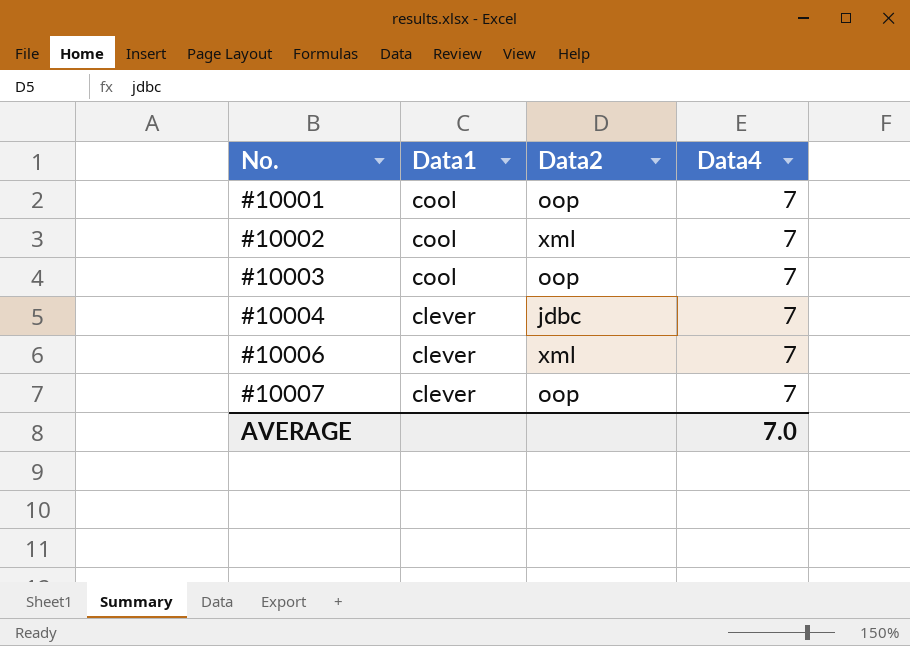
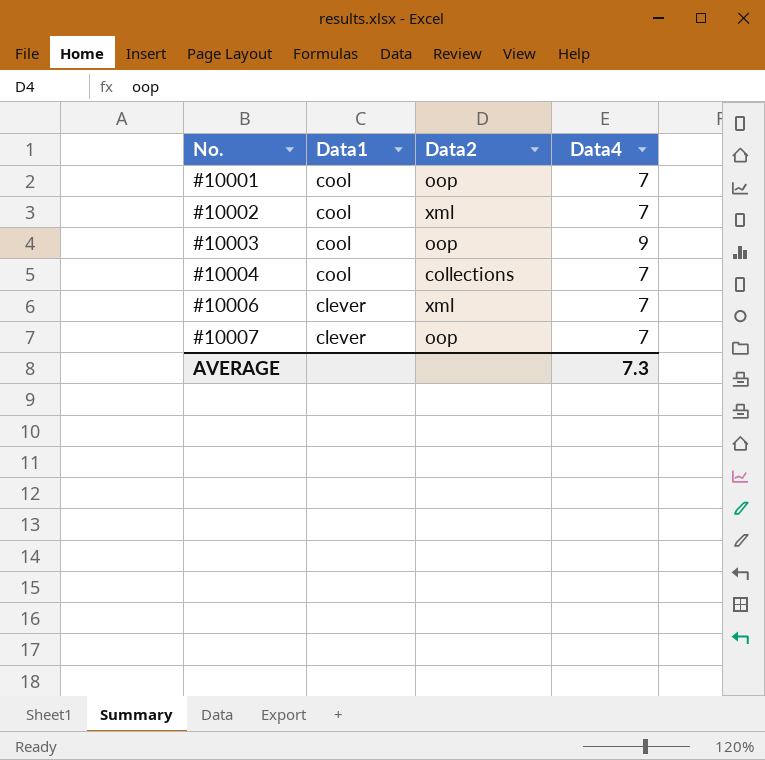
#10003 | Data4: 7 -> 9
#10004 | Data1: clever -> cool
#10004 | Data2: jdbc -> collections
AVERAGE | Data4: 7.0 -> 7.3

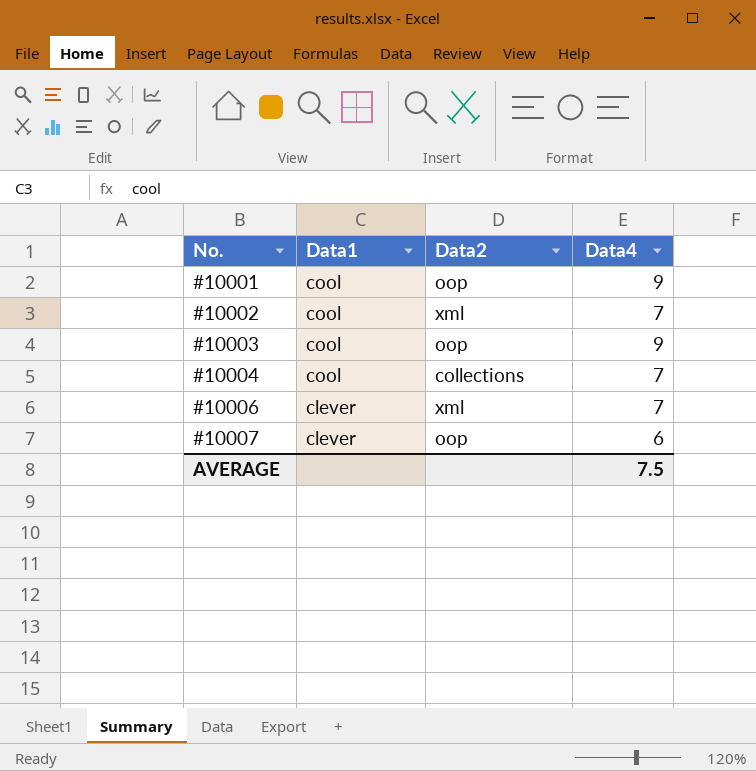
#10001 | Data4: 7 -> 9
#10007 | Data4: 7 -> 6
AVERAGE | Data4: 7.3 -> 7.5

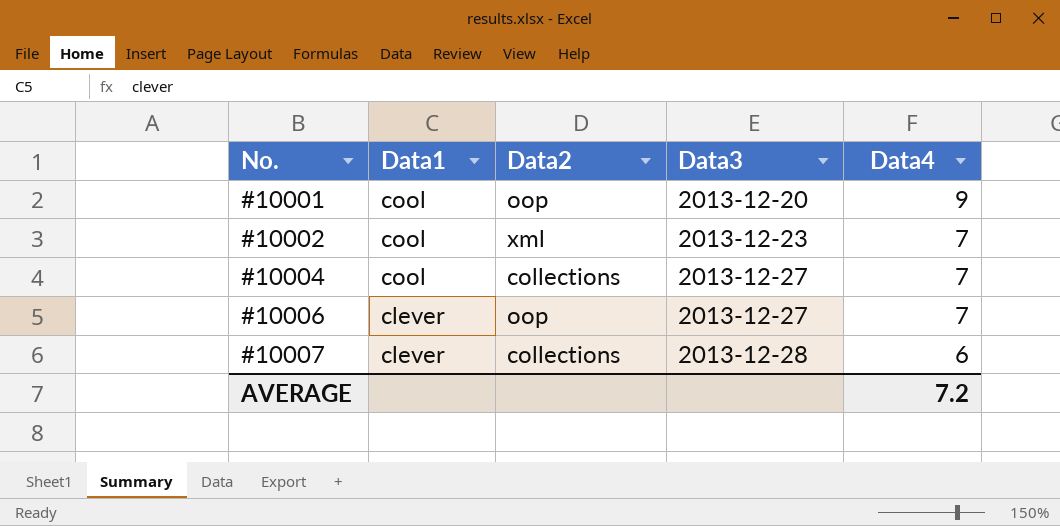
column Data3 | position: none -> 4
row #10003: cool | oop | 9 -> none
#10006 | Data2: xml -> oop
#10007 | Data2: oop -> collections
AVERAGE | Data4: 7.5 -> 7.2

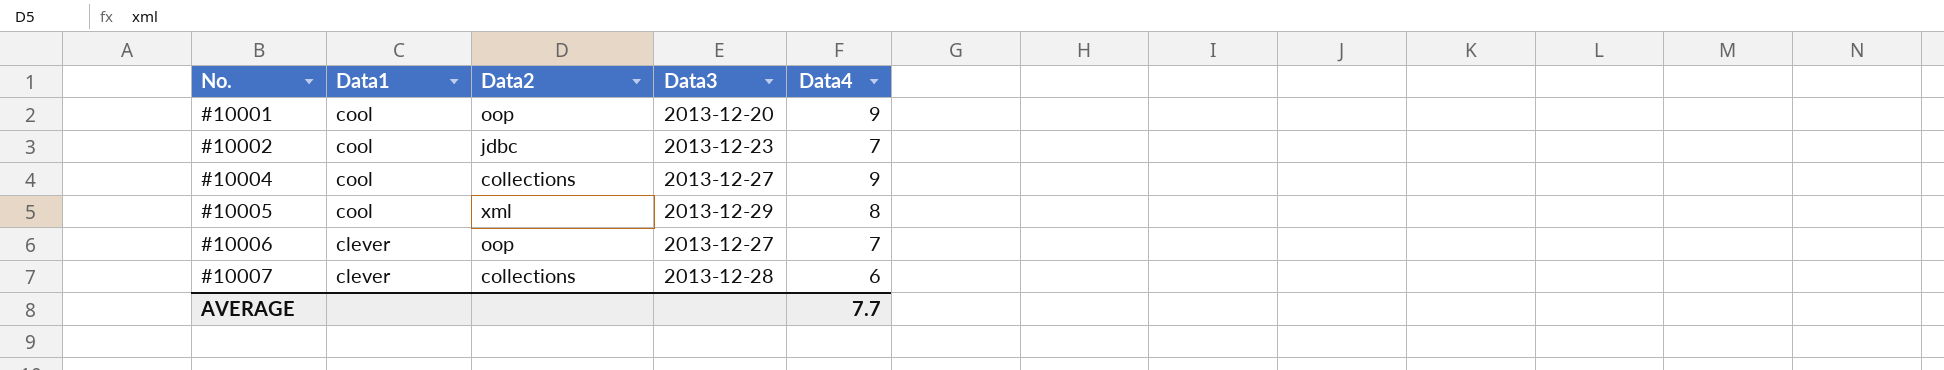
#10002 | Data2: xml -> jdbc
#10004 | Data4: 7 -> 9
row #10005: none -> cool | xml | 2013-12-29 | 8
AVERAGE | Data4: 7.2 -> 7.7

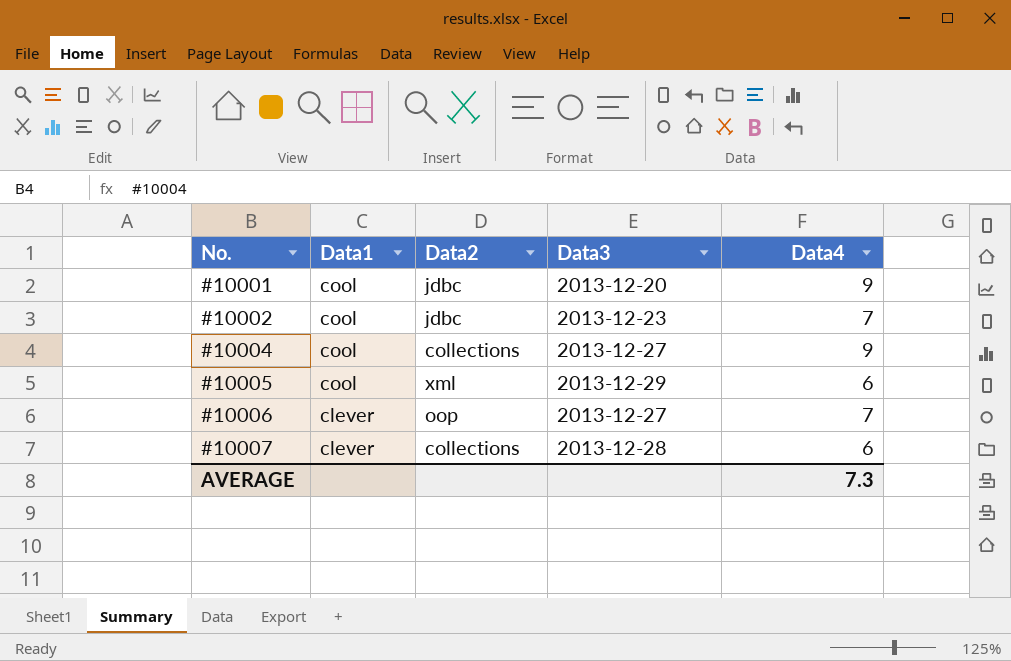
#10001 | Data2: oop -> jdbc
#10005 | Data4: 8 -> 6
AVERAGE | Data4: 7.7 -> 7.3

